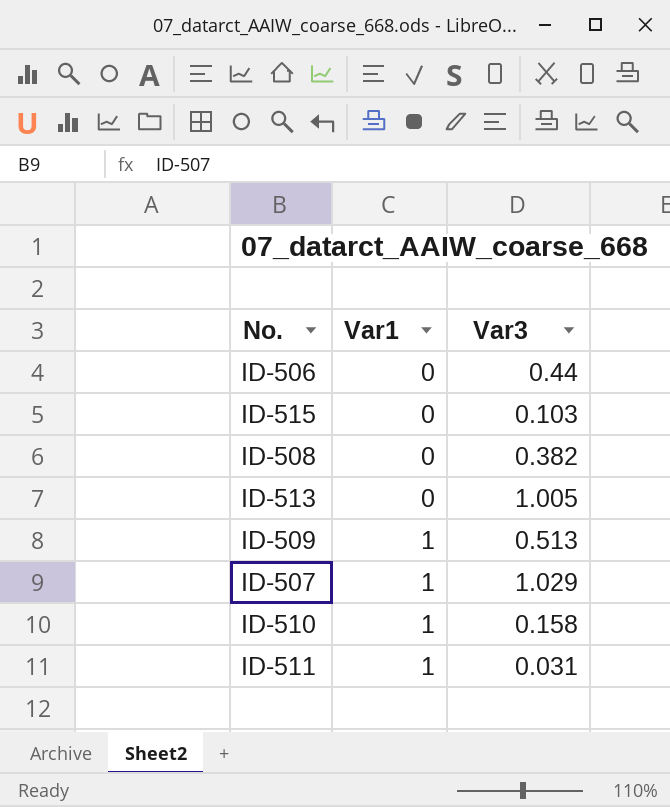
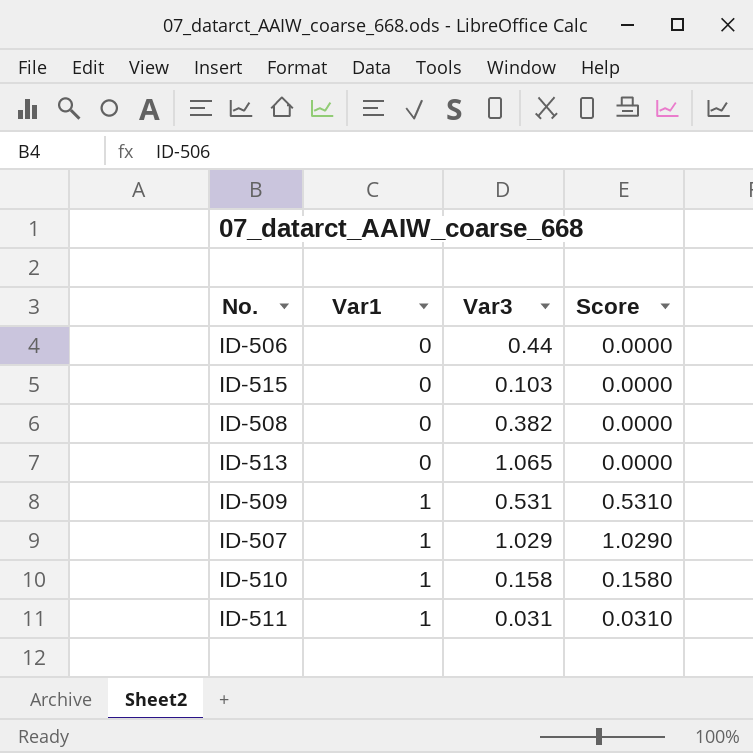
column Score | formula: none -> [Var1] * [Var3]
ID-513 | Var3: 1.005 -> 1.065
ID-509 | Var3: 0.513 -> 0.531

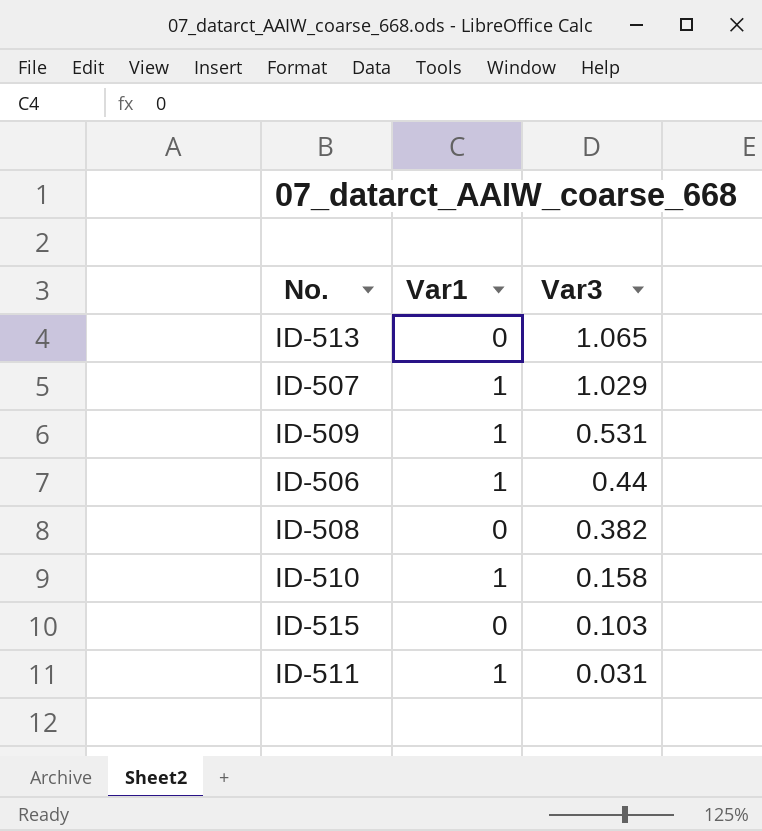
row order: Var1 ascending -> Var3 descending
column Score | formula: [Var1] * [Var3] -> none
ID-506 | Var1: 0 -> 1

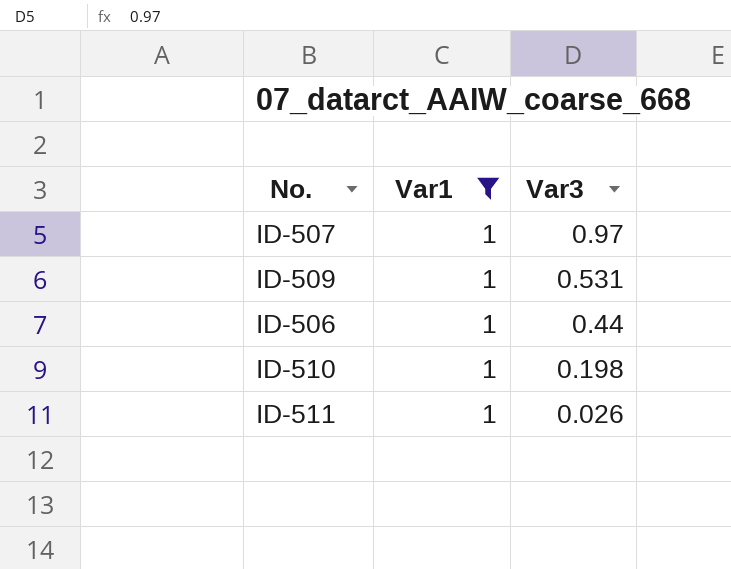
filter: none -> Var1 = 1
ID-507 | Var3: 1.029 -> 0.97
ID-510 | Var3: 0.158 -> 0.198
ID-511 | Var3: 0.031 -> 0.026

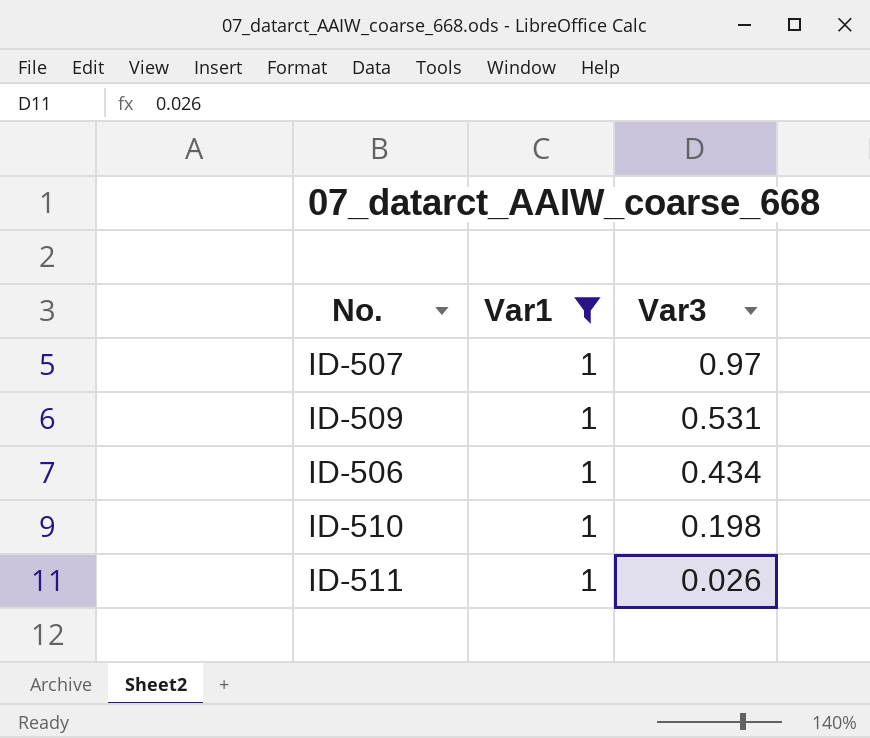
ID-506 | Var3: 0.44 -> 0.434

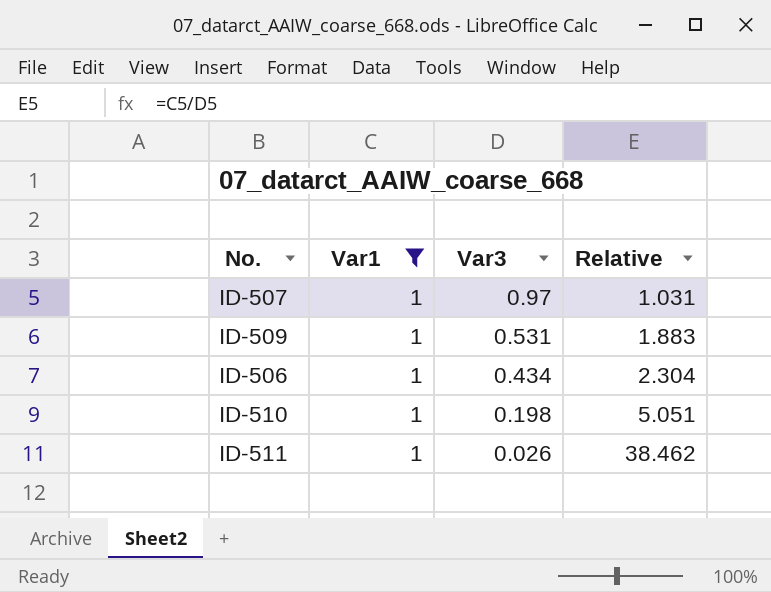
column Relative | formula: none -> [Var1] / [Var3]

